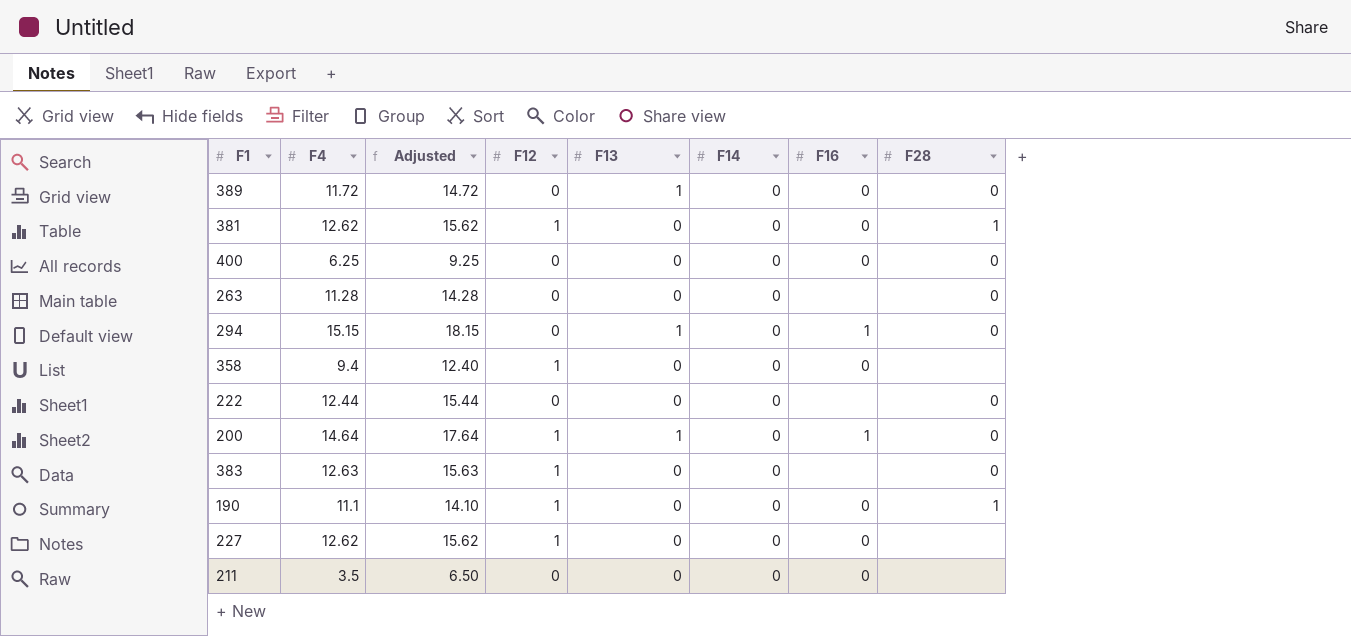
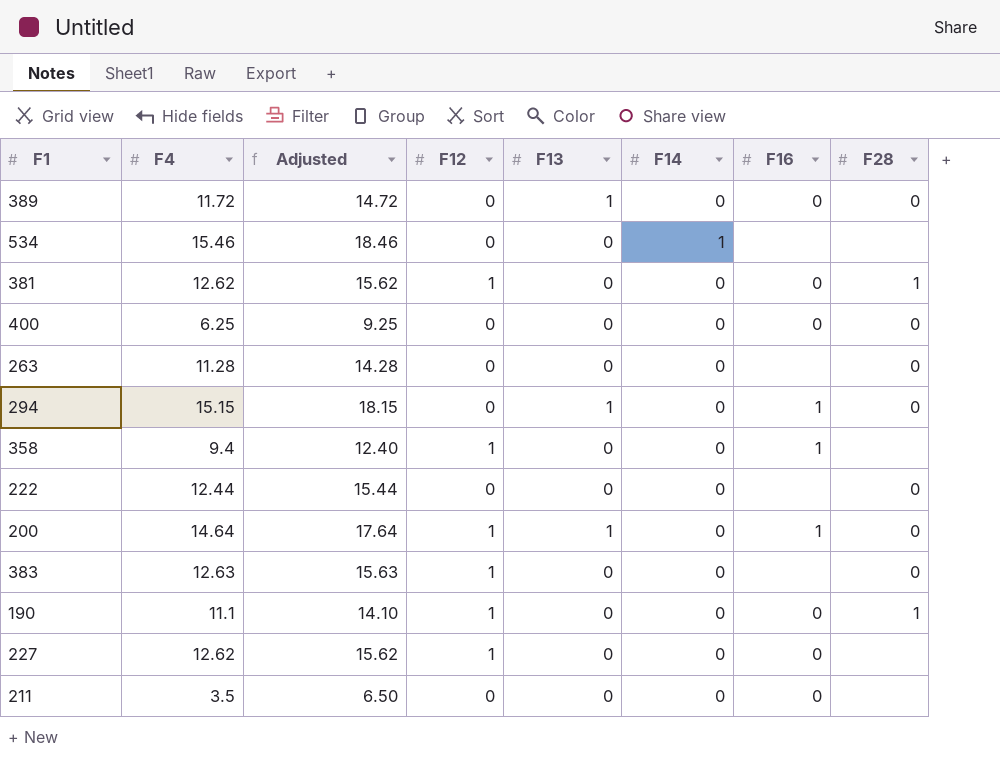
row 534: none -> 15.46 | 18.46 | 0 | 0 | 1 | none | none
358 | F16: 0 -> 1

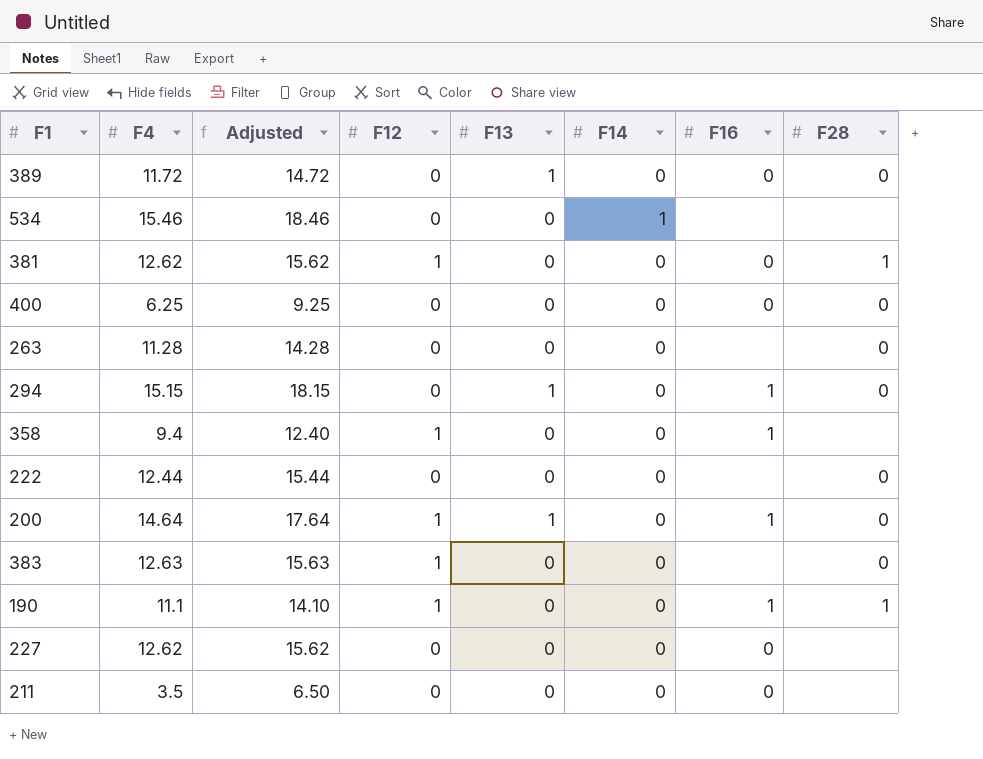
190 | F16: 0 -> 1
227 | F12: 1 -> 0

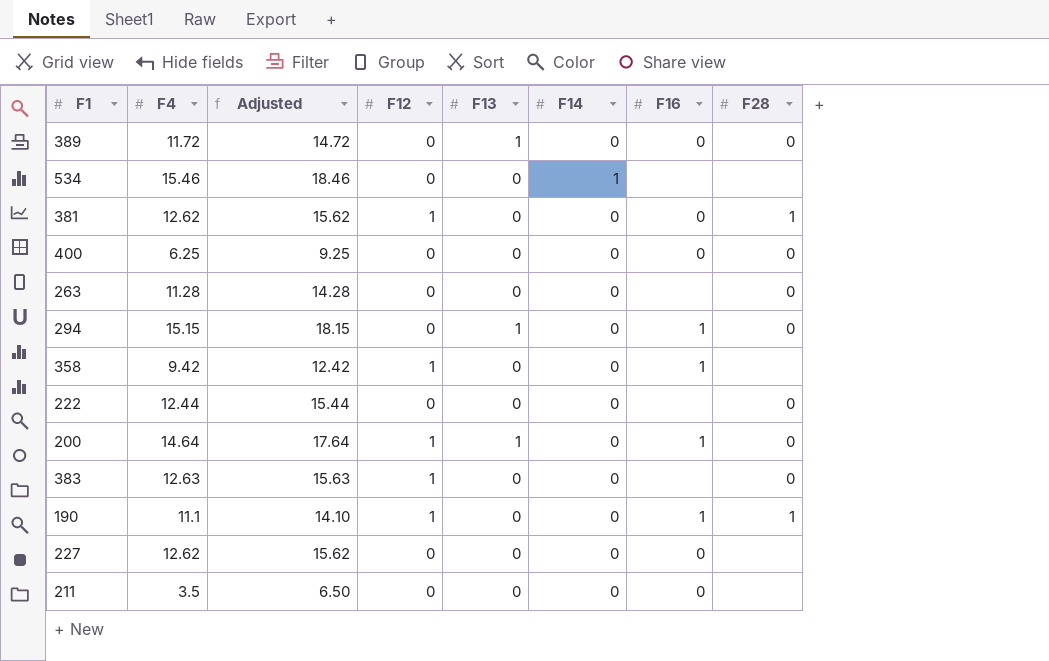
358 | F4: 9.4 -> 9.42
358 | Adjusted: 12.40 -> 12.42

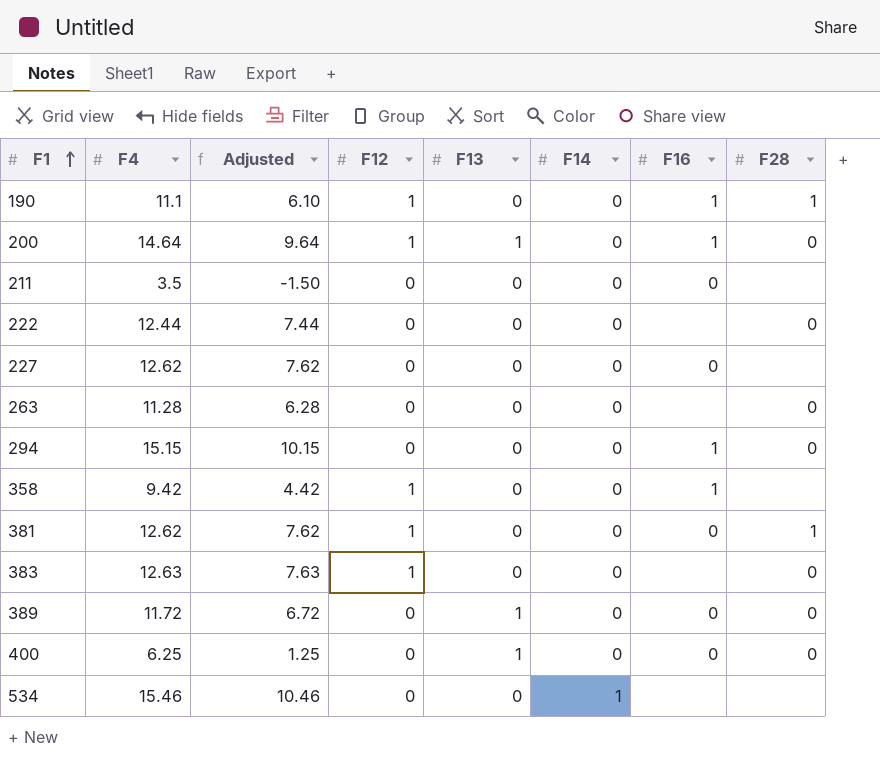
row order: none -> F1 ascending
column Adjusted | formula: [F4] + 3 -> [F4] - 5
294 | F13: 1 -> 0
400 | F13: 0 -> 1

